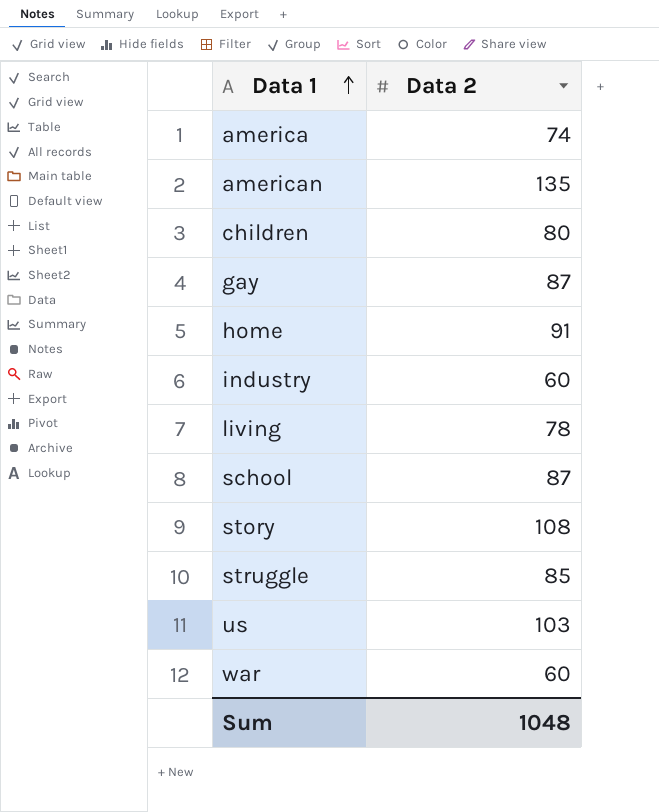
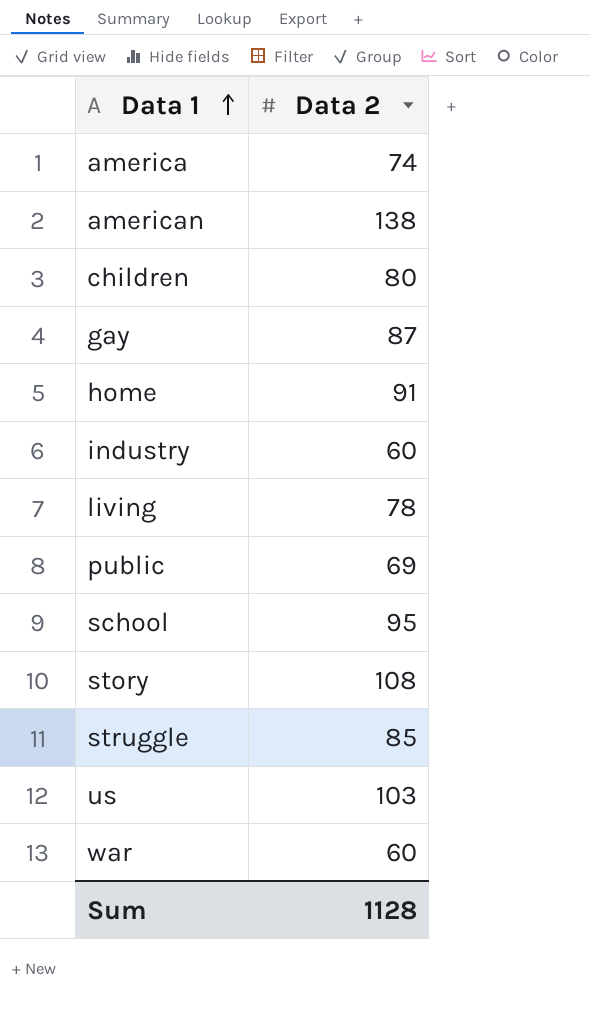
american | Data 2: 135 -> 138
row public: none -> 69
school | Data 2: 87 -> 95
Sum | Data 2: 1048 -> 1128

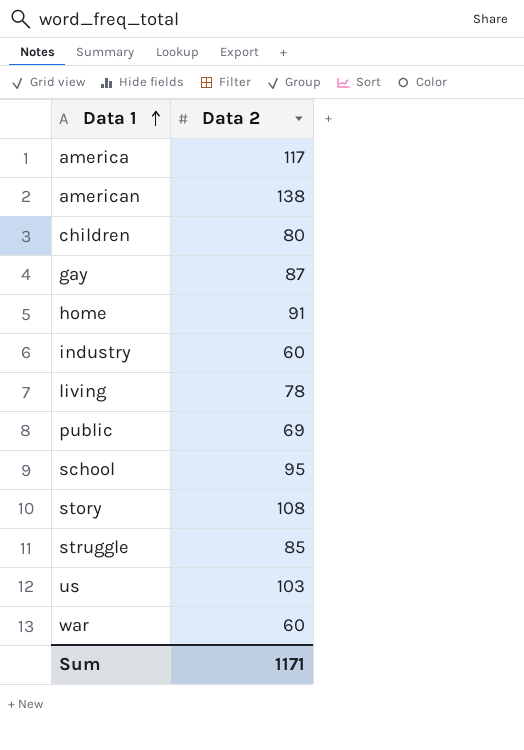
america | Data 2: 74 -> 117
Sum | Data 2: 1128 -> 1171

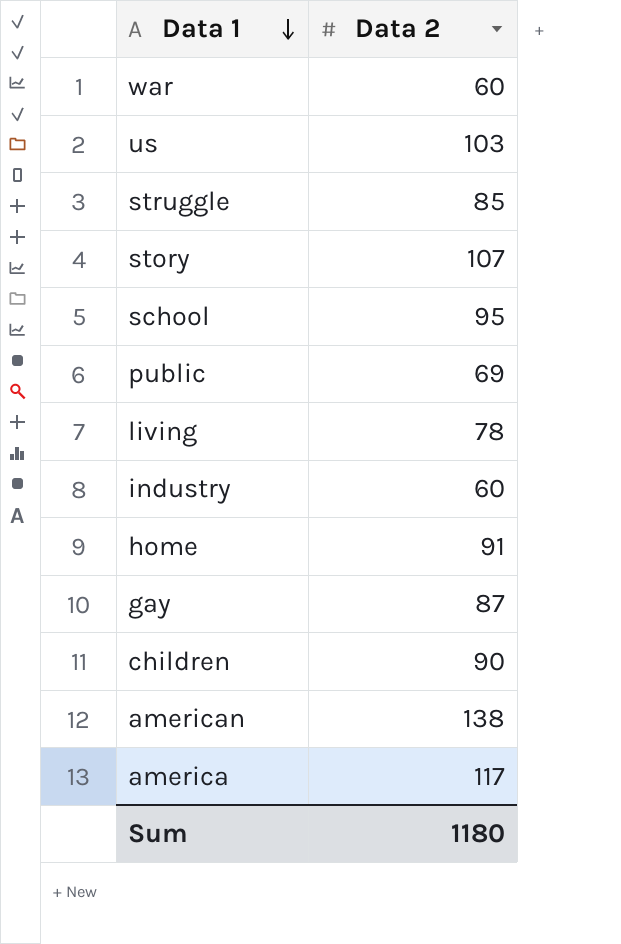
row order: Data 1 ascending -> Data 1 descending
story | Data 2: 108 -> 107
children | Data 2: 80 -> 90
Sum | Data 2: 1171 -> 1180

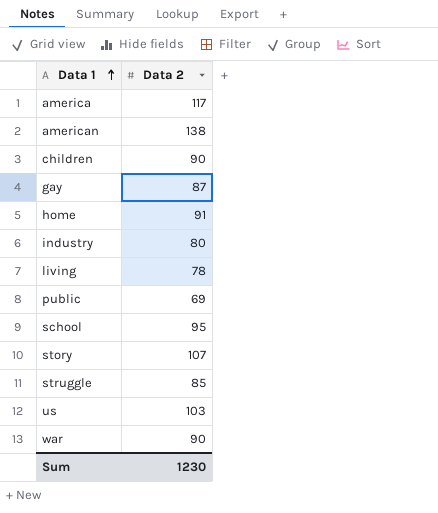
row order: Data 1 descending -> Data 1 ascending
industry | Data 2: 60 -> 80
war | Data 2: 60 -> 90
Sum | Data 2: 1180 -> 1230

